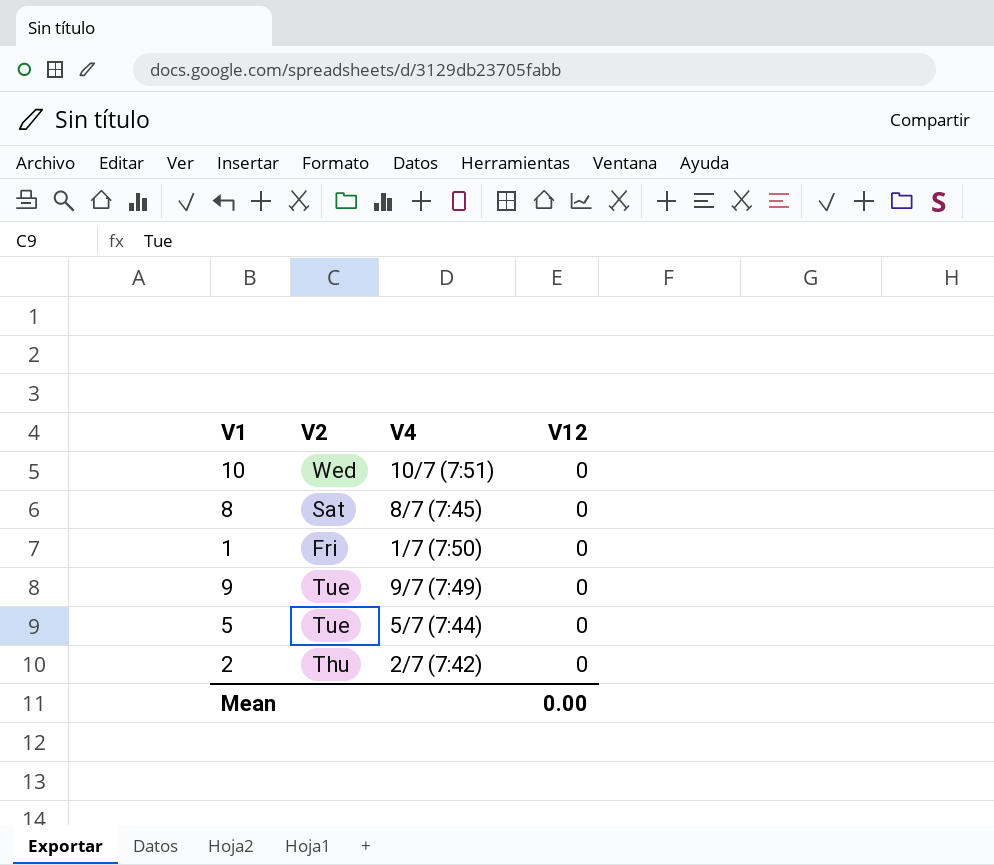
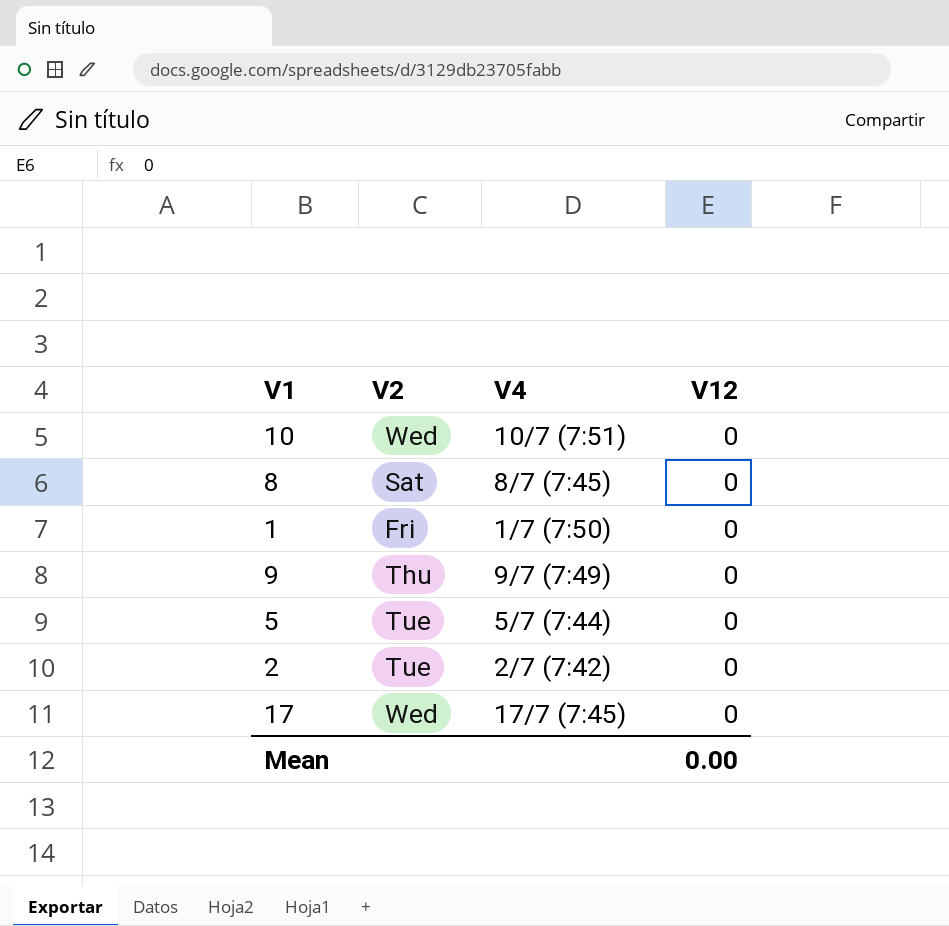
9 | V2: Tue -> Thu
2 | V2: Thu -> Tue
row 17: none -> Wed | 17/7 (7:45) | 0

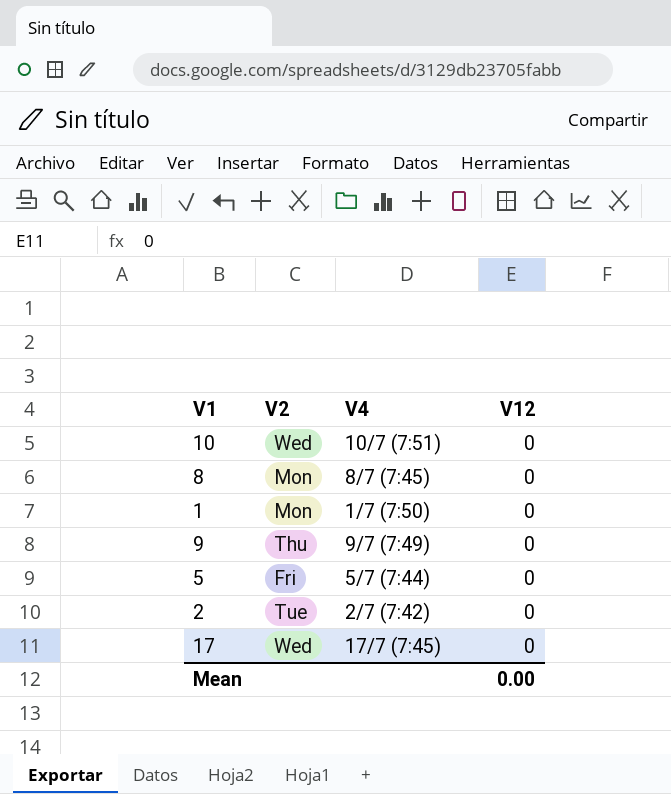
8 | V2: Sat -> Mon
1 | V2: Fri -> Mon
5 | V2: Tue -> Fri

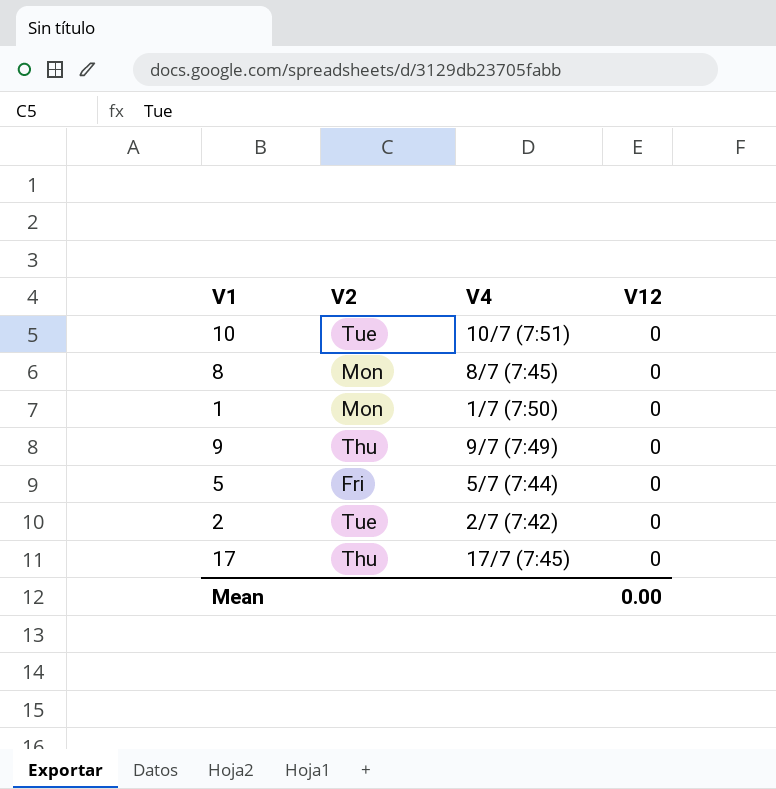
10 | V2: Wed -> Tue
17 | V2: Wed -> Thu

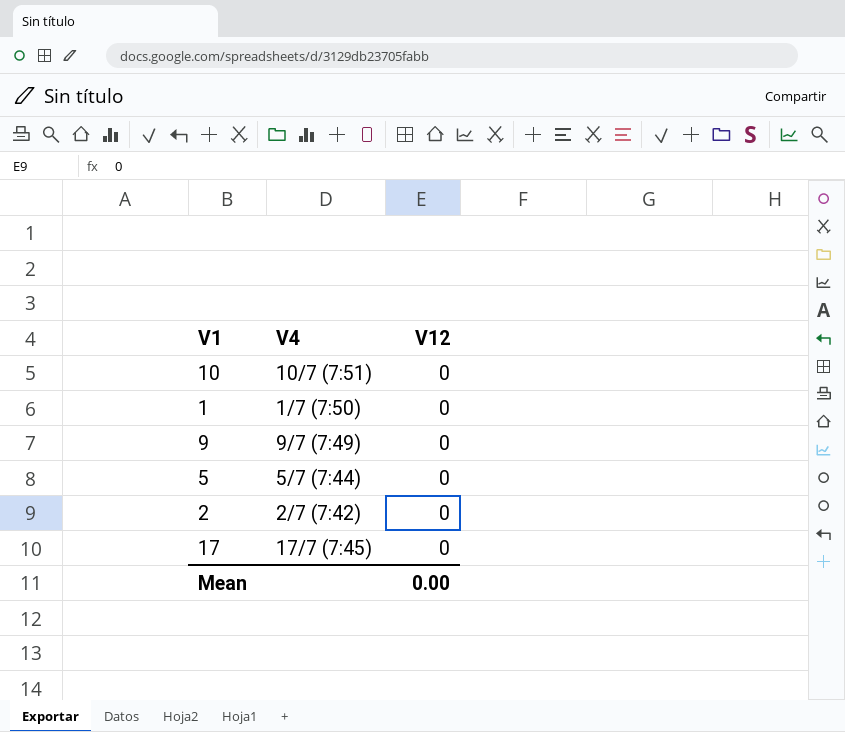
column V2 | position: 2 -> none
row 8: Mon | 8/7 (7:45) | 0 -> none

